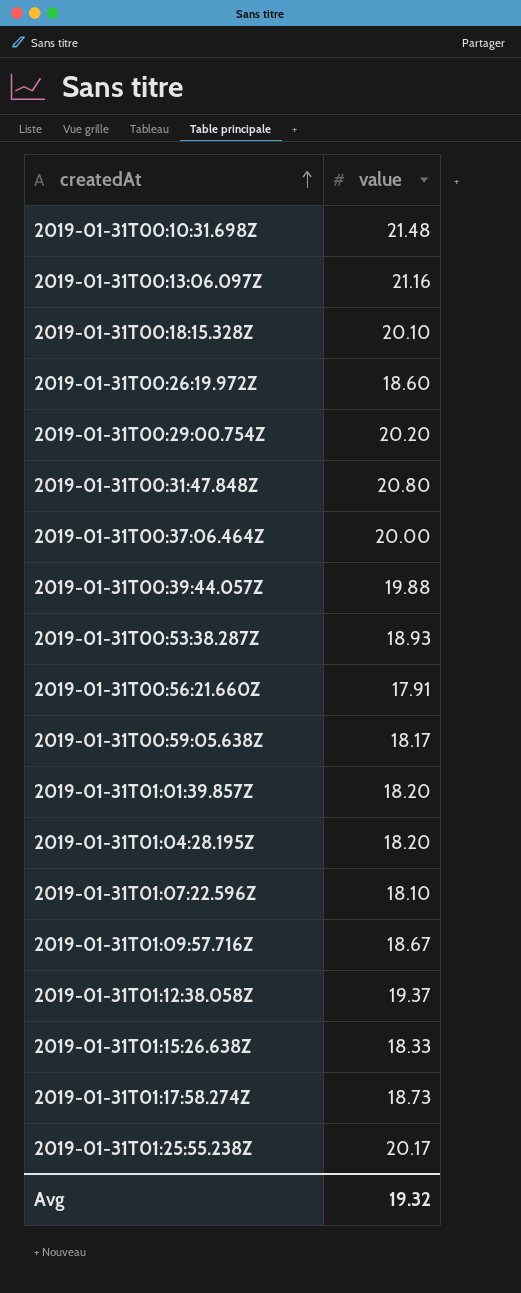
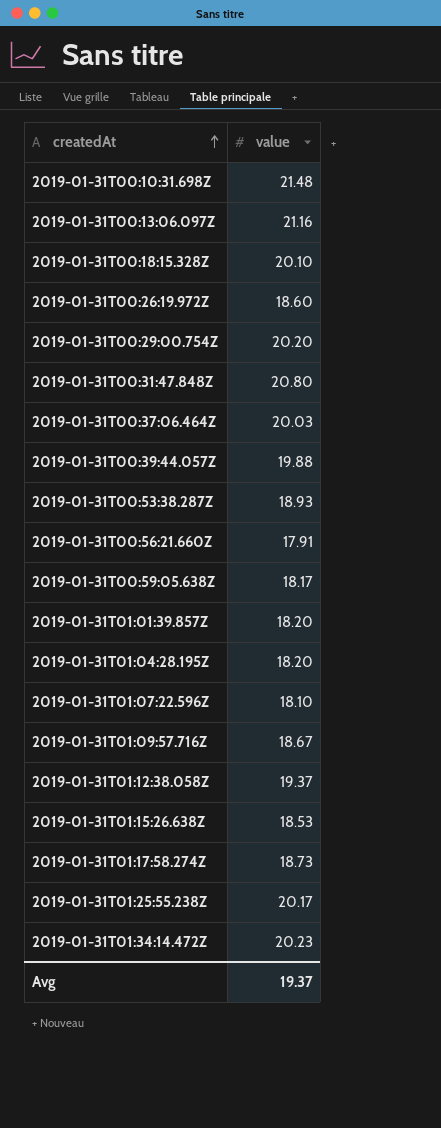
2019-01-31T00:37:06.464Z | value: 20.00 -> 20.03
2019-01-31T01:15:26.638Z | value: 18.33 -> 18.53
row 2019-01-31T01:34:14.472Z: none -> 20.23
Avg | value: 19.32 -> 19.37

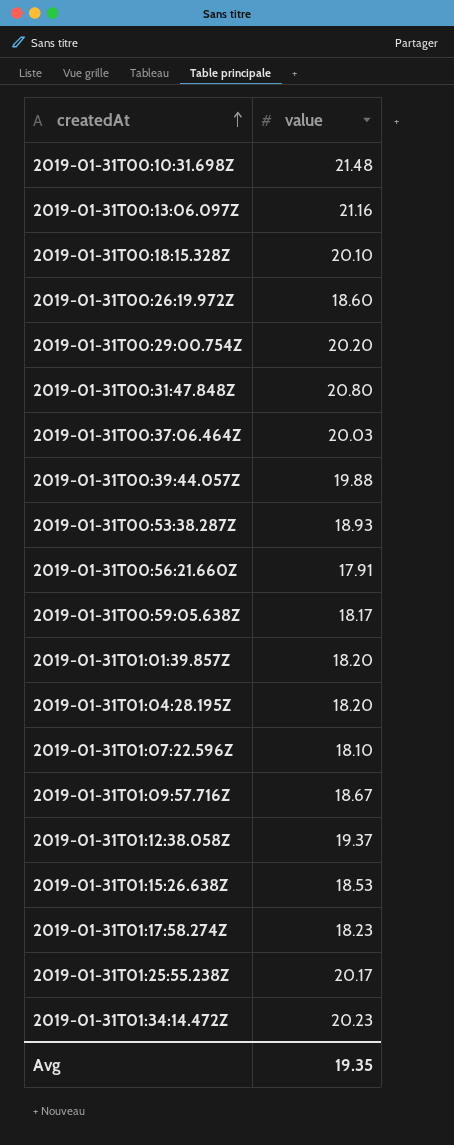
2019-01-31T01:17:58.274Z | value: 18.73 -> 18.23
Avg | value: 19.37 -> 19.35

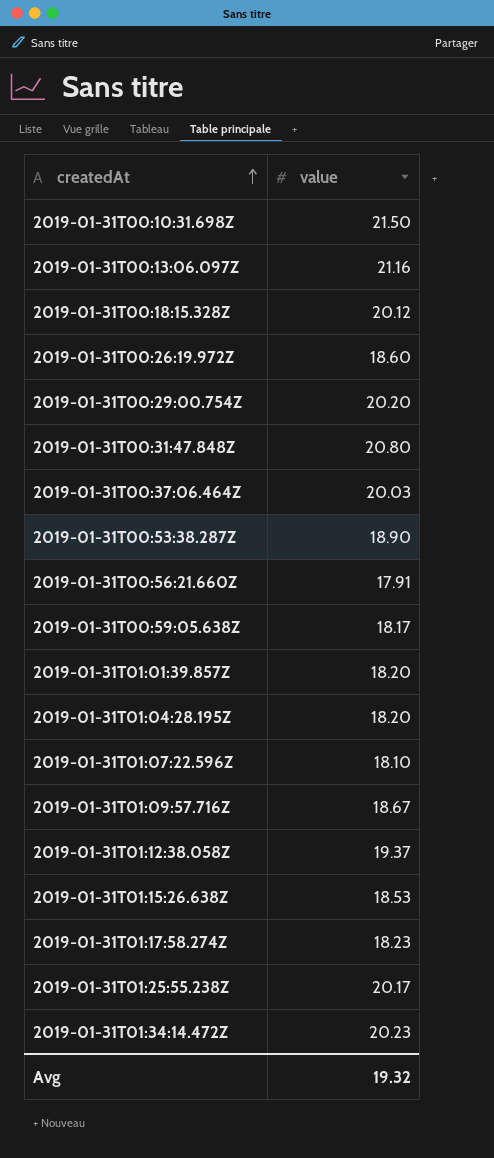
row 2019-01-31T00:39:44.057Z: 19.88 -> none
2019-01-31T00:10:31.698Z | value: 21.48 -> 21.50
2019-01-31T00:18:15.328Z | value: 20.10 -> 20.12
2019-01-31T00:53:38.287Z | value: 18.93 -> 18.90
Avg | value: 19.35 -> 19.32

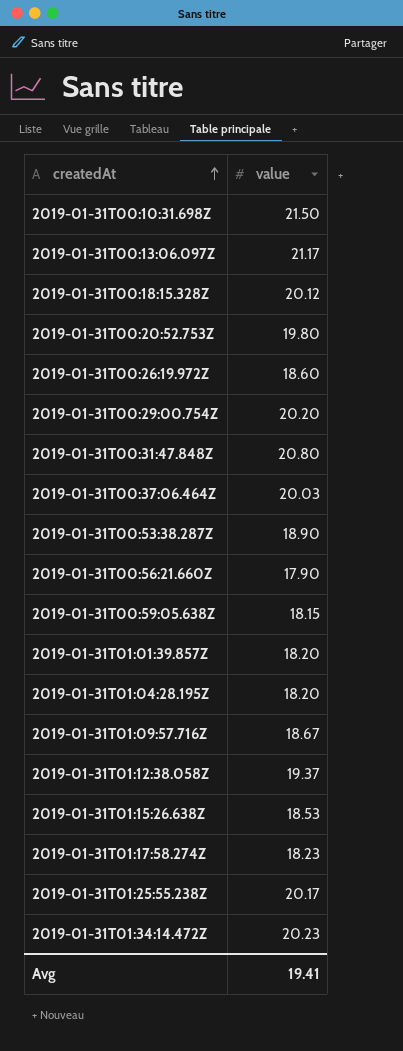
row 2019-01-31T01:07:22.596Z: 18.10 -> none
2019-01-31T00:13:06.097Z | value: 21.16 -> 21.17
row 2019-01-31T00:20:52.753Z: none -> 19.80
2019-01-31T00:56:21.660Z | value: 17.91 -> 17.90
2019-01-31T00:59:05.638Z | value: 18.17 -> 18.15
Avg | value: 19.32 -> 19.41

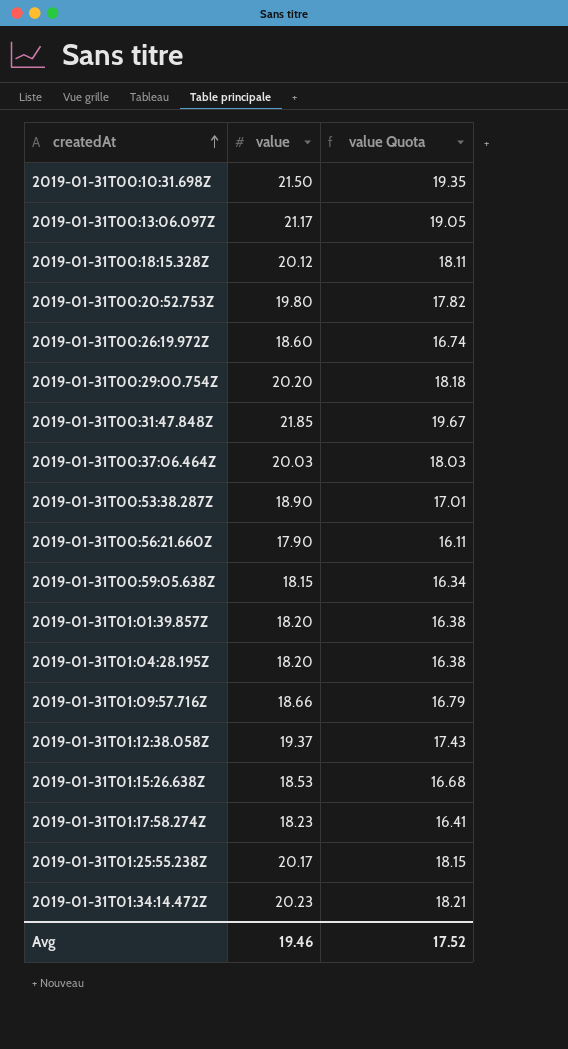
column value Quota | formula: none -> [value] * 0.9
2019-01-31T00:31:47.848Z | value: 20.80 -> 21.85
2019-01-31T01:09:57.716Z | value: 18.67 -> 18.66
Avg | value: 19.41 -> 19.46

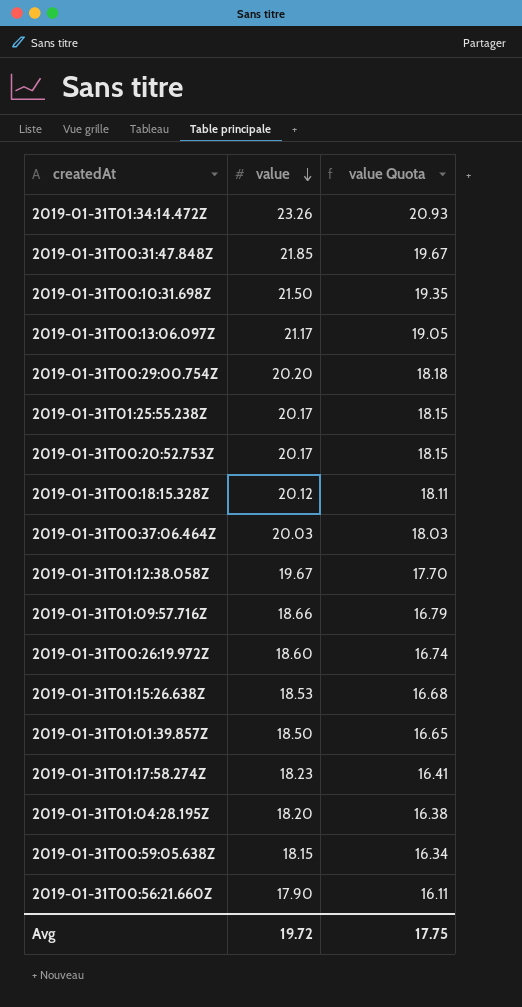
row order: createdAt ascending -> value descending
row 2019-01-31T00:53:38.287Z: 18.90 | 17.01 -> none
2019-01-31T01:34:14.472Z | value: 20.23 -> 23.26
2019-01-31T01:34:14.472Z | value Quota: 18.21 -> 20.93
2019-01-31T00:20:52.753Z | value: 19.80 -> 20.17
2019-01-31T00:20:52.753Z | value Quota: 17.82 -> 18.15
2019-01-31T01:12:38.058Z | value: 19.37 -> 19.67
2019-01-31T01:12:38.058Z | value Quota: 17.43 -> 17.70
2019-01-31T01:01:39.857Z | value: 18.20 -> 18.50
2019-01-31T01:01:39.857Z | value Quota: 16.38 -> 16.65
Avg | value: 19.46 -> 19.72
Avg | value Quota: 17.52 -> 17.75

